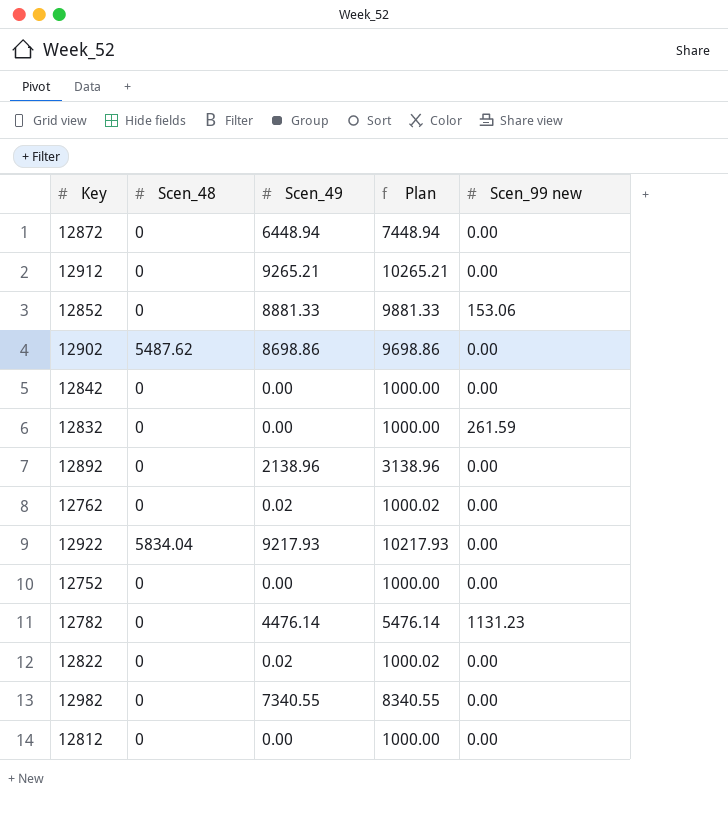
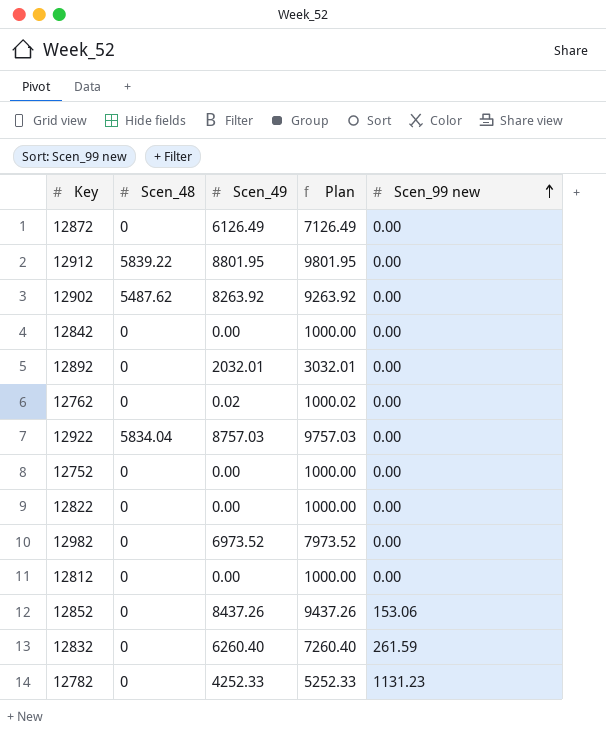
row order: none -> Scen_99 new ascending
12872 | Scen_49: 6448.94 -> 6126.49
12872 | Plan: 7448.94 -> 7126.49
12912 | Scen_48: 0 -> 5839.22
12912 | Scen_49: 9265.21 -> 8801.95
12912 | Plan: 10265.21 -> 9801.95
12902 | Scen_49: 8698.86 -> 8263.92
12902 | Plan: 9698.86 -> 9263.92
12892 | Scen_49: 2138.96 -> 2032.01
12892 | Plan: 3138.96 -> 3032.01
12922 | Scen_49: 9217.93 -> 8757.03
12922 | Plan: 10217.93 -> 9757.03
12822 | Scen_49: 0.02 -> 0.00
12822 | Plan: 1000.02 -> 1000.00
12982 | Scen_49: 7340.55 -> 6973.52
12982 | Plan: 8340.55 -> 7973.52
12852 | Scen_49: 8881.33 -> 8437.26
12852 | Plan: 9881.33 -> 9437.26
12832 | Scen_49: 0.00 -> 6260.40
12832 | Plan: 1000.00 -> 7260.40
12782 | Scen_49: 4476.14 -> 4252.33
12782 | Plan: 5476.14 -> 5252.33

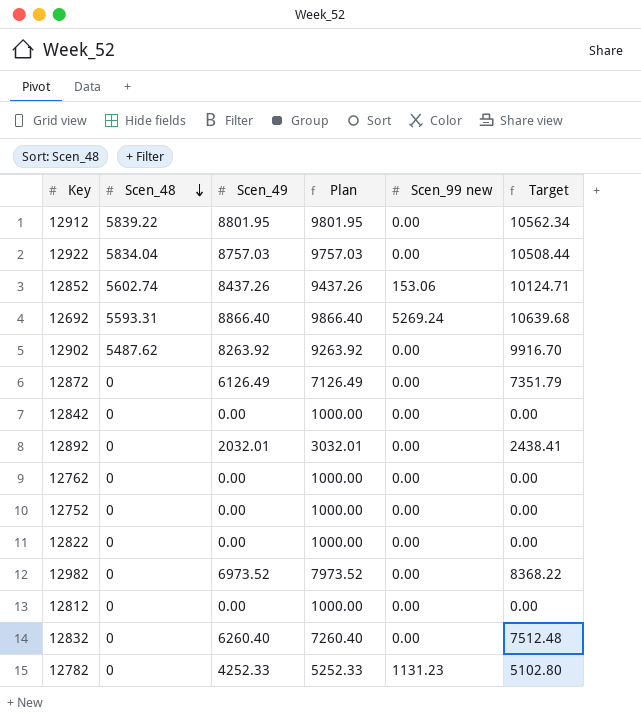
row order: Scen_99 new ascending -> Scen_48 descending
column Target | formula: none -> [Scen_49] * 1.2
12852 | Scen_48: 0 -> 5602.74
row 12692: none -> 5593.31 | 8866.40 | 9866.40 | 5269.24 | 10639.68
12762 | Scen_49: 0.02 -> 0.00
12762 | Plan: 1000.02 -> 1000.00
12832 | Scen_99 new: 261.59 -> 0.00

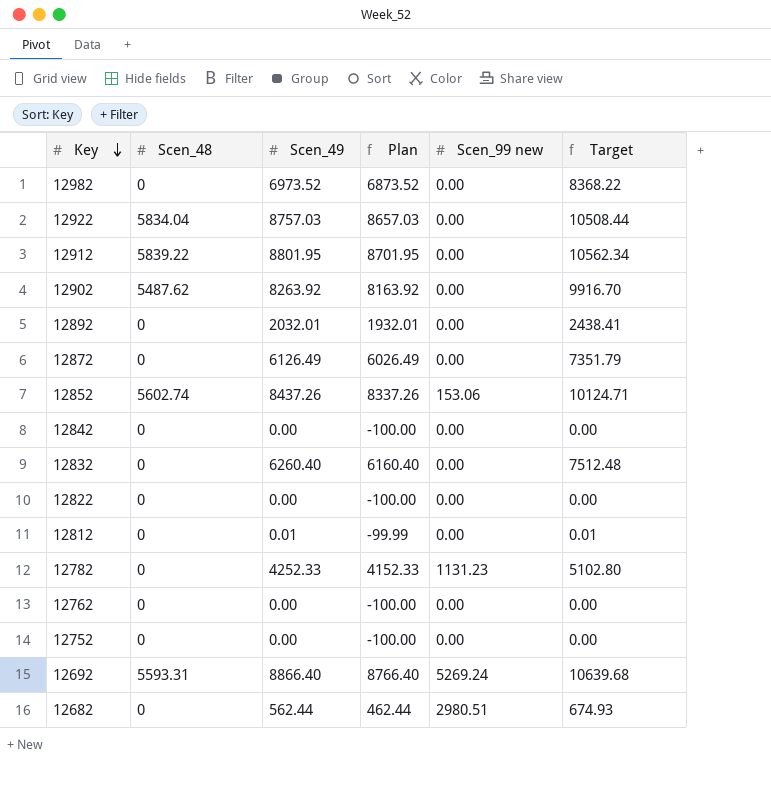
row order: Scen_48 descending -> Key descending
column Plan | formula: [Scen_49] + 1000 -> [Scen_49] - 100
12812 | Scen_49: 0.00 -> 0.01
12812 | Target: 0.00 -> 0.01
row 12682: none -> 0 | 562.44 | 462.44 | 2980.51 | 674.93

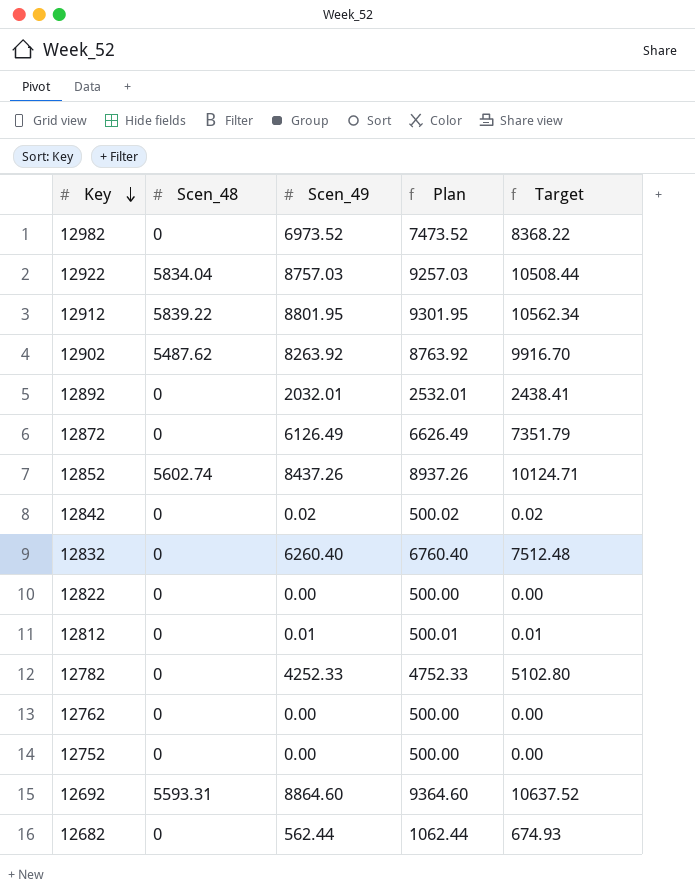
column Scen_99 new | position: 5 -> none
column Plan | formula: [Scen_49] - 100 -> [Scen_49] + 500
12842 | Scen_49: 0.00 -> 0.02
12842 | Target: 0.00 -> 0.02
12692 | Scen_49: 8866.40 -> 8864.60
12692 | Target: 10639.68 -> 10637.52

